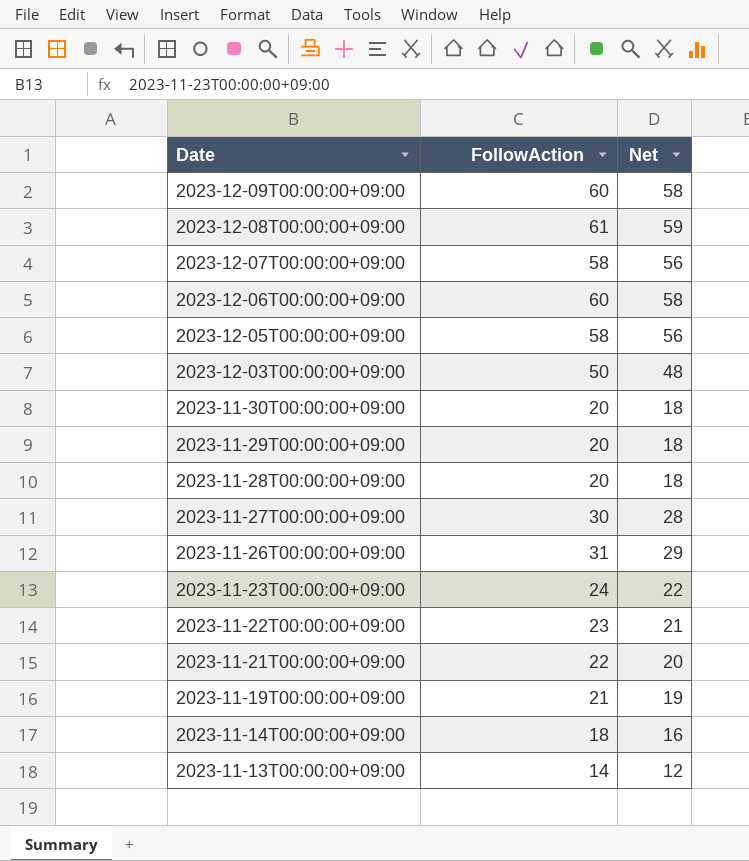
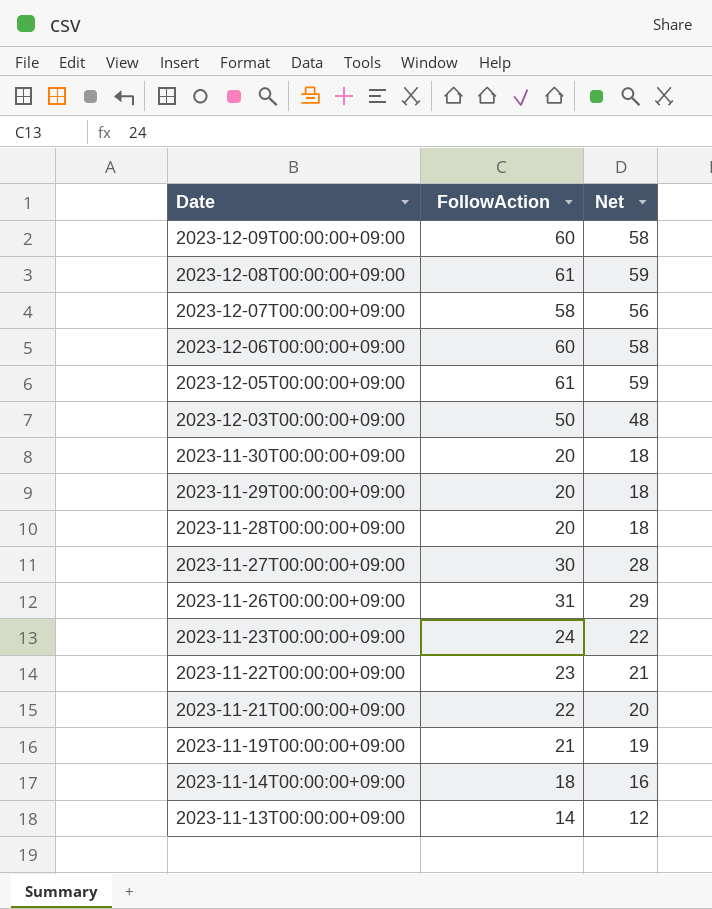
2023-12-05T00:00:00+09:00 | FollowAction: 58 -> 61
2023-12-05T00:00:00+09:00 | Net: 56 -> 59

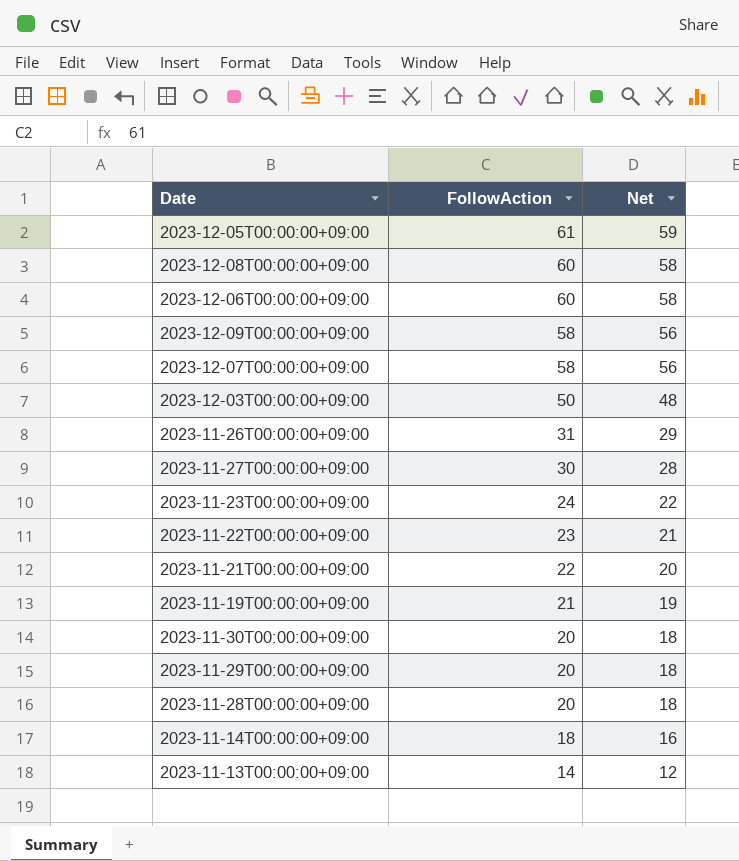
row order: Date descending -> FollowAction descending
2023-12-08T00:00:00+09:00 | FollowAction: 61 -> 60
2023-12-08T00:00:00+09:00 | Net: 59 -> 58
2023-12-09T00:00:00+09:00 | FollowAction: 60 -> 58
2023-12-09T00:00:00+09:00 | Net: 58 -> 56

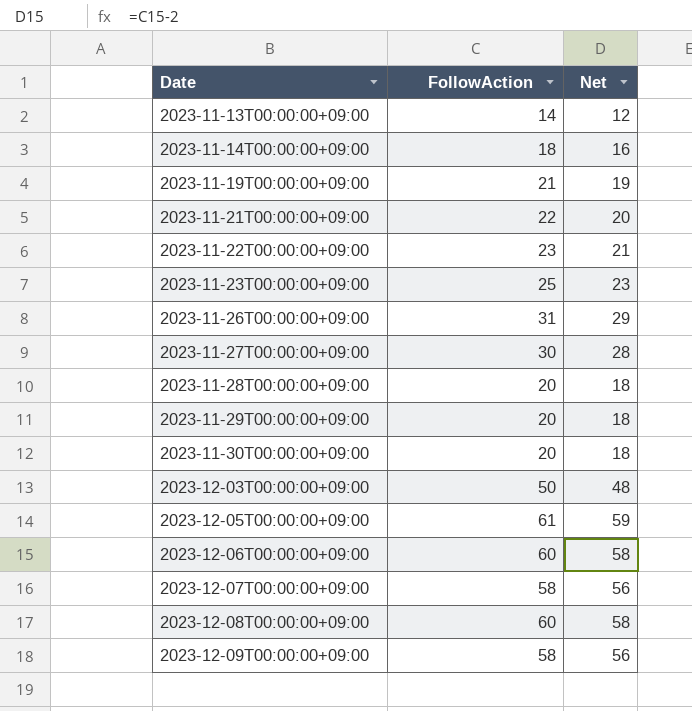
row order: FollowAction descending -> Date ascending
2023-11-23T00:00:00+09:00 | FollowAction: 24 -> 25
2023-11-23T00:00:00+09:00 | Net: 22 -> 23

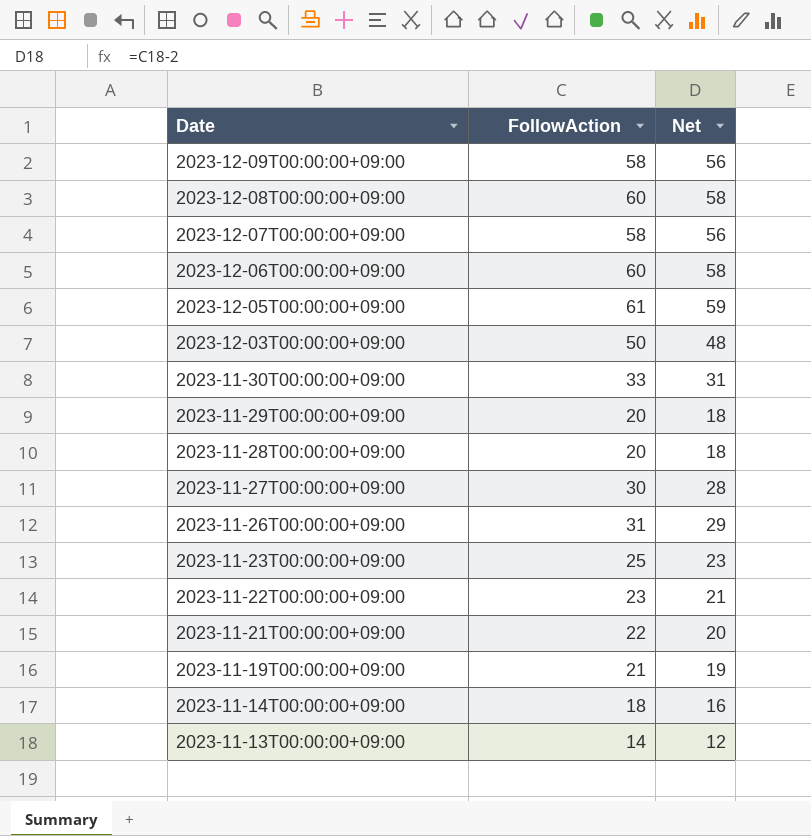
row order: Date ascending -> Date descending
2023-11-30T00:00:00+09:00 | FollowAction: 20 -> 33
2023-11-30T00:00:00+09:00 | Net: 18 -> 31

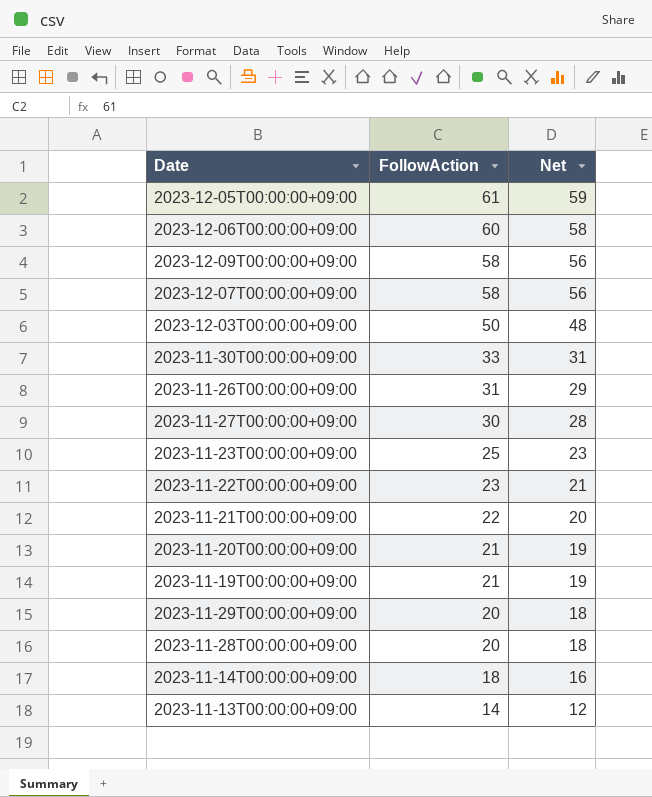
row order: Date descending -> FollowAction descending
row 2023-12-08T00:00:00+09:00: 60 | 58 -> none
row 2023-11-20T00:00:00+09:00: none -> 21 | 19

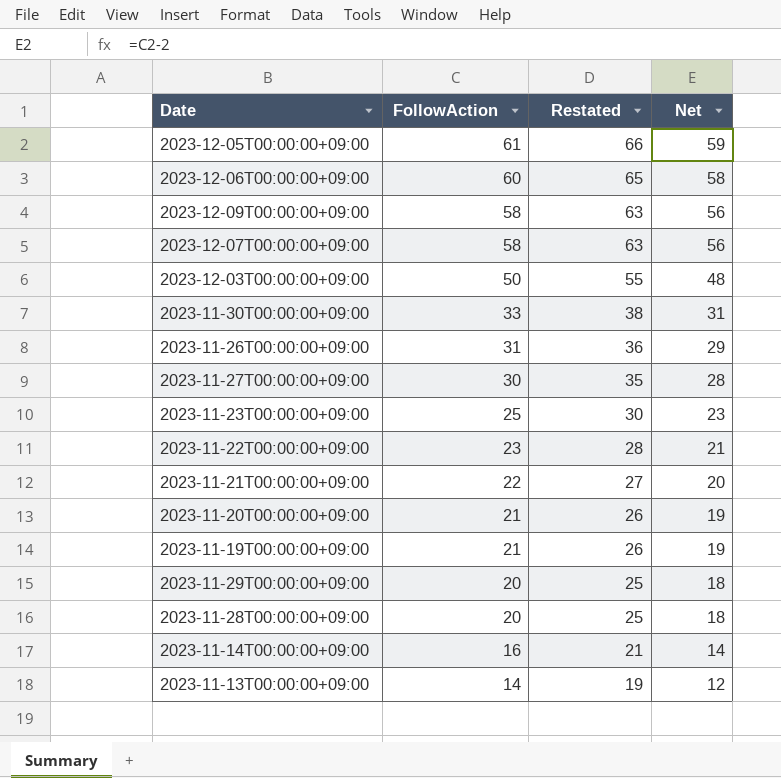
column Restated | formula: none -> [FollowAction] + 5
2023-11-14T00:00:00+09:00 | FollowAction: 18 -> 16
2023-11-14T00:00:00+09:00 | Net: 16 -> 14

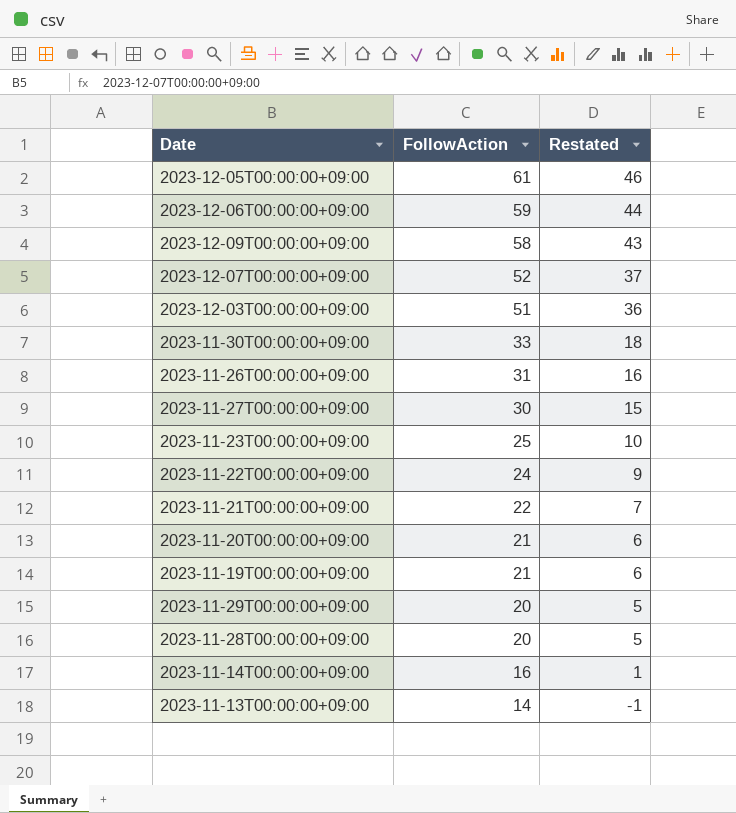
column Net | formula: [FollowAction] - 2 -> none
column Restated | formula: [FollowAction] + 5 -> [FollowAction] - 15
2023-12-06T00:00:00+09:00 | FollowAction: 60 -> 59
2023-12-07T00:00:00+09:00 | FollowAction: 58 -> 52
2023-12-03T00:00:00+09:00 | FollowAction: 50 -> 51
2023-11-22T00:00:00+09:00 | FollowAction: 23 -> 24

